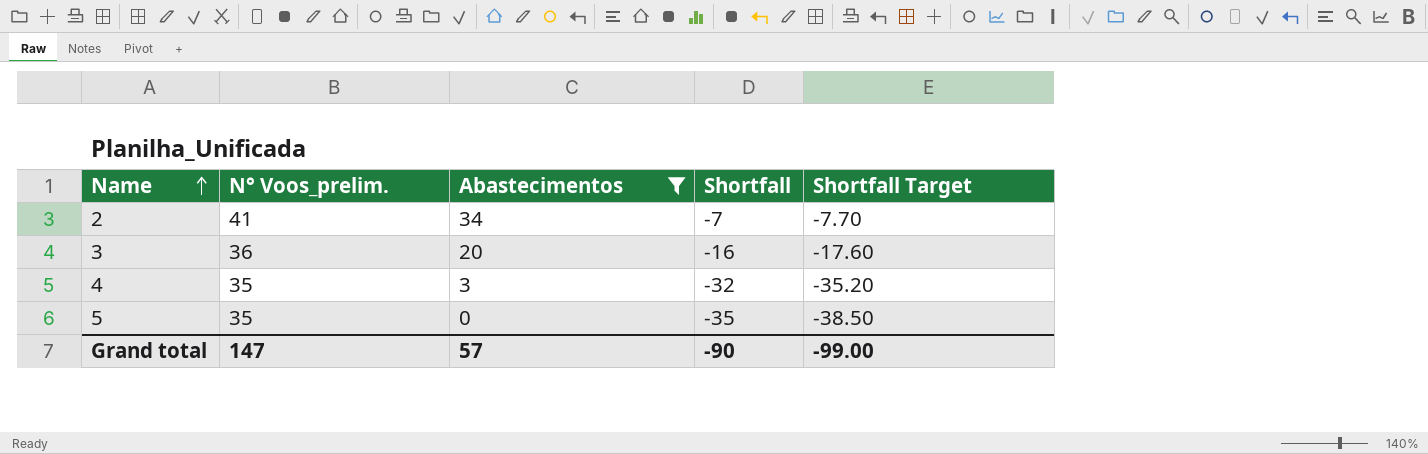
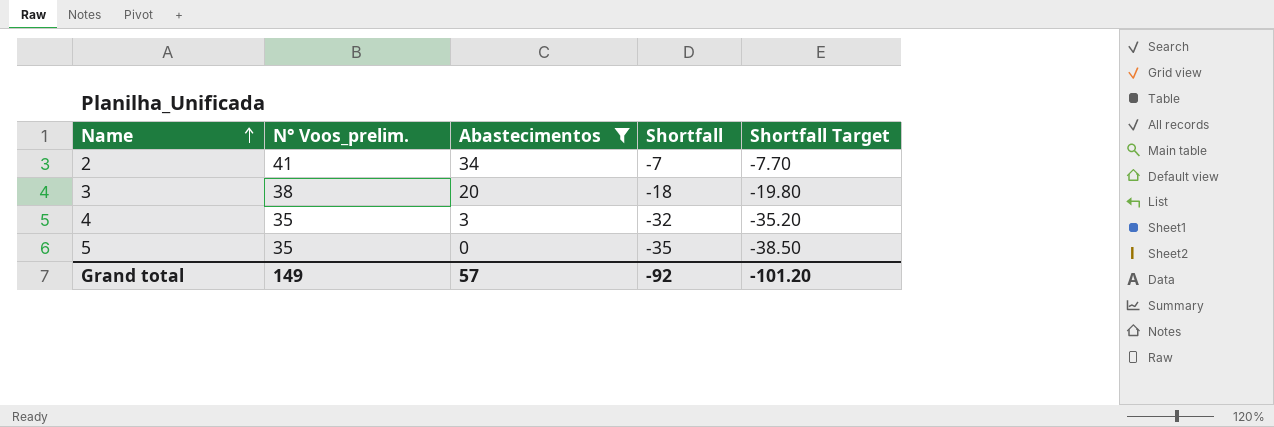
3 | N° Voos_prelim.: 36 -> 38
3 | Shortfall: -16 -> -18
3 | Shortfall Target: -17.60 -> -19.80
Grand total | N° Voos_prelim.: 147 -> 149
Grand total | Shortfall: -90 -> -92
Grand total | Shortfall Target: -99.00 -> -101.20

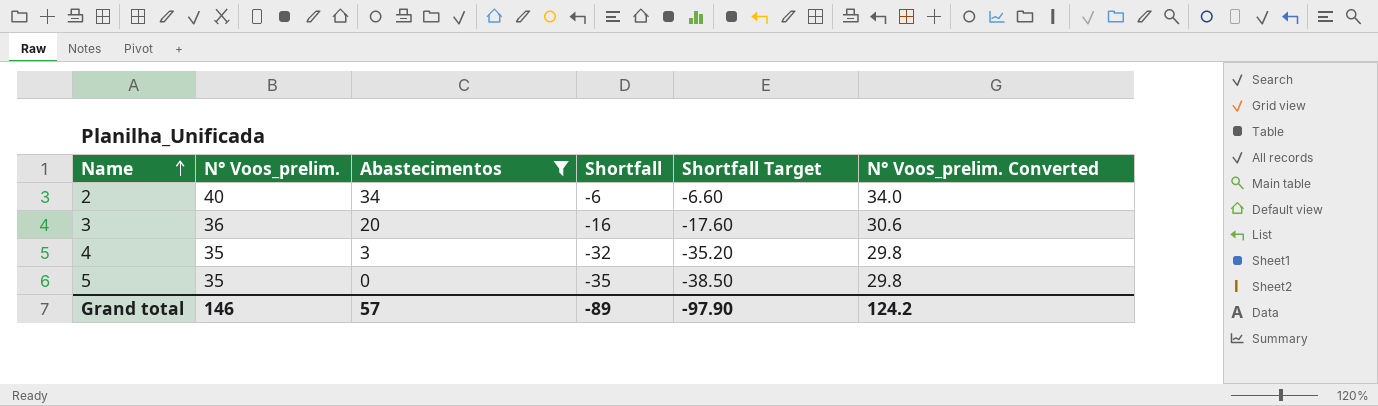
column N° Voos_prelim. Converted | formula: none -> [N° Voos_prelim.] * 0.85
2 | N° Voos_prelim.: 41 -> 40
2 | Shortfall: -7 -> -6
2 | Shortfall Target: -7.70 -> -6.60
3 | N° Voos_prelim.: 38 -> 36
3 | Shortfall: -18 -> -16
3 | Shortfall Target: -19.80 -> -17.60
Grand total | N° Voos_prelim.: 149 -> 146
Grand total | Shortfall: -92 -> -89
Grand total | Shortfall Target: -101.20 -> -97.90

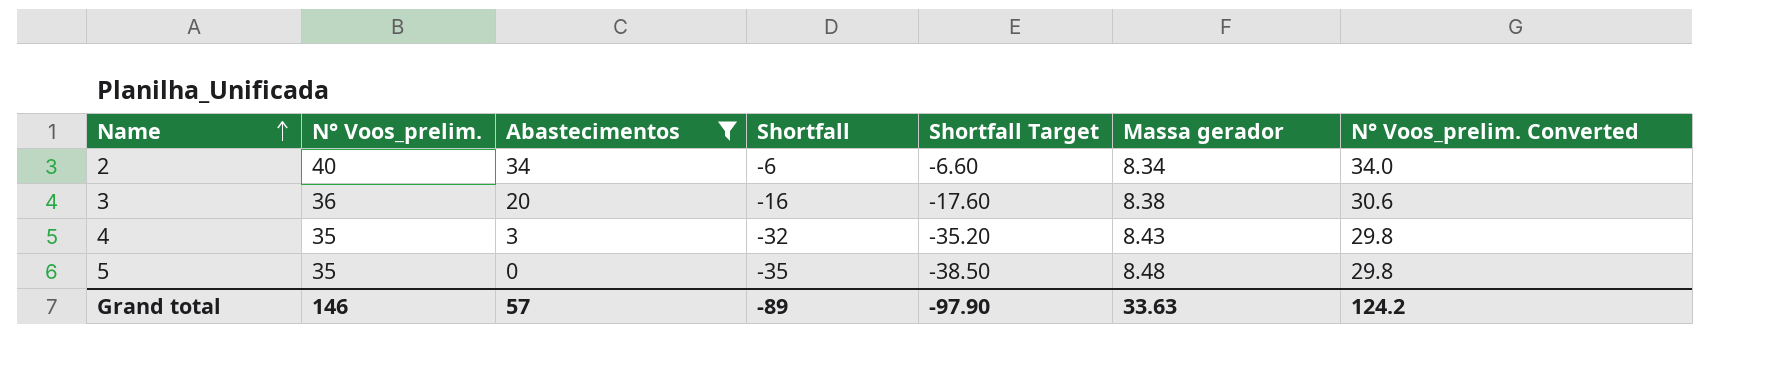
column Massa gerador | position: none -> 6

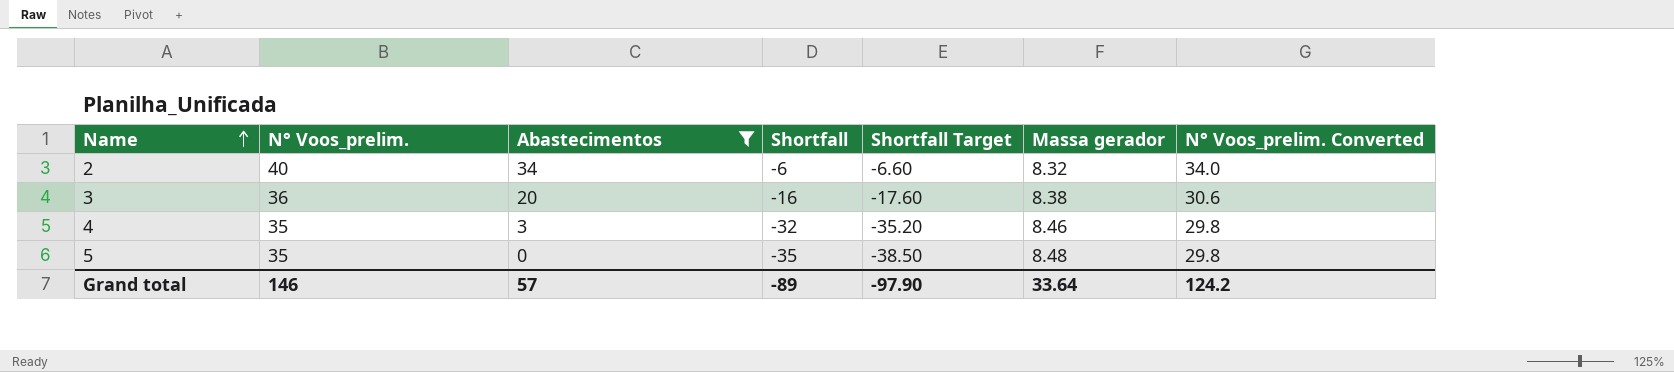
2 | Massa gerador: 8.34 -> 8.32
4 | Massa gerador: 8.43 -> 8.46
Grand total | Massa gerador: 33.63 -> 33.64

